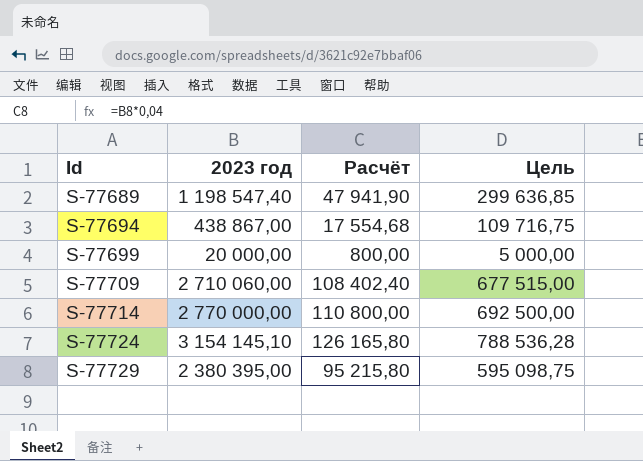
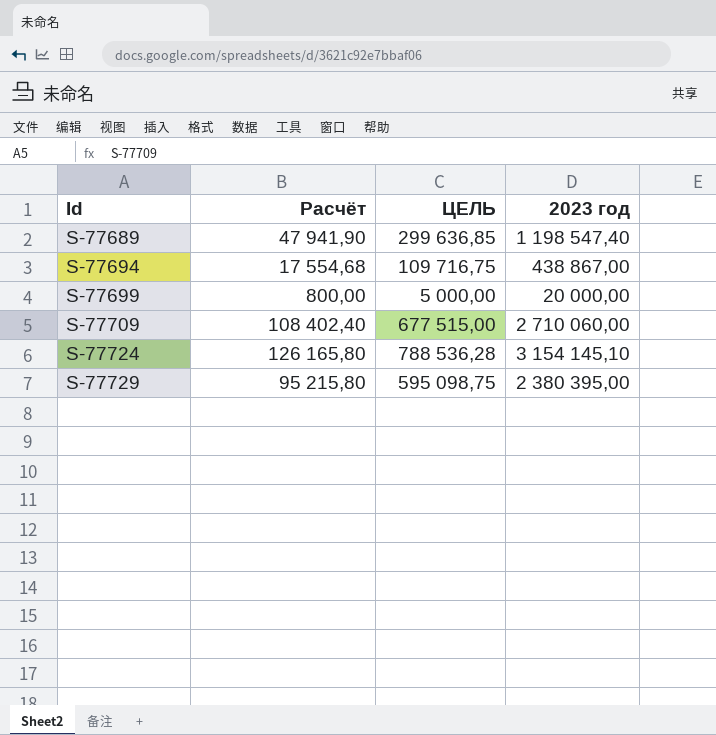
column name: Цель -> ЦЕЛЬ
column 2023 год | position: 2 -> 4
row S-77714: 2 770 000,00 | 110 800,00 | 692 500,00 -> none

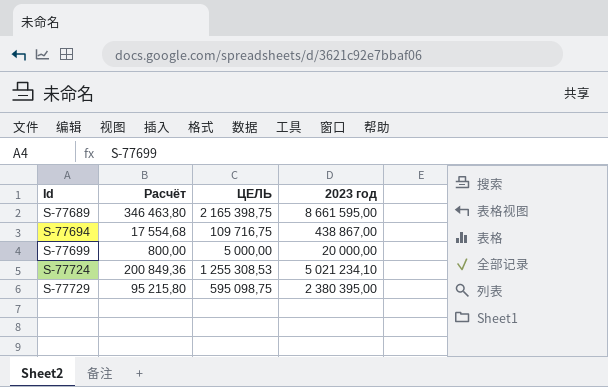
row S-77709: 108 402,40 | 677 515,00 | 2 710 060,00 -> none
S-77689 | Расчёт: 47 941,90 -> 346 463,80
S-77689 | ЦЕЛЬ: 299 636,85 -> 2 165 398,75
S-77689 | 2023 год: 1 198 547,40 -> 8 661 595,00
S-77724 | Расчёт: 126 165,80 -> 200 849,36
S-77724 | ЦЕЛЬ: 788 536,28 -> 1 255 308,53
S-77724 | 2023 год: 3 154 145,10 -> 5 021 234,10

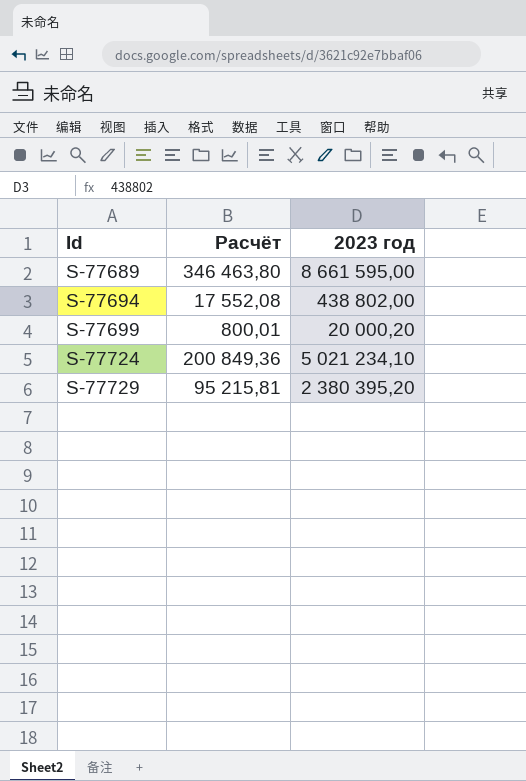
column ЦЕЛЬ | formula: [2023 год] * 0,25 -> none
S-77694 | Расчёт: 17 554,68 -> 17 552,08
S-77694 | 2023 год: 438 867,00 -> 438 802,00
S-77699 | Расчёт: 800,00 -> 800,01
S-77699 | 2023 год: 20 000,00 -> 20 000,20
S-77729 | Расчёт: 95 215,80 -> 95 215,81
S-77729 | 2023 год: 2 380 395,00 -> 2 380 395,20

